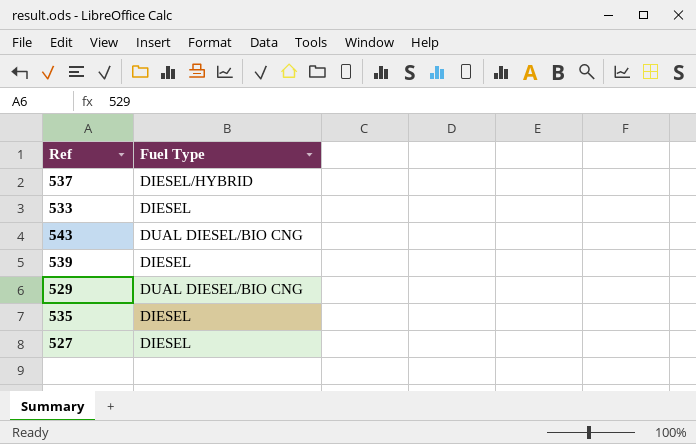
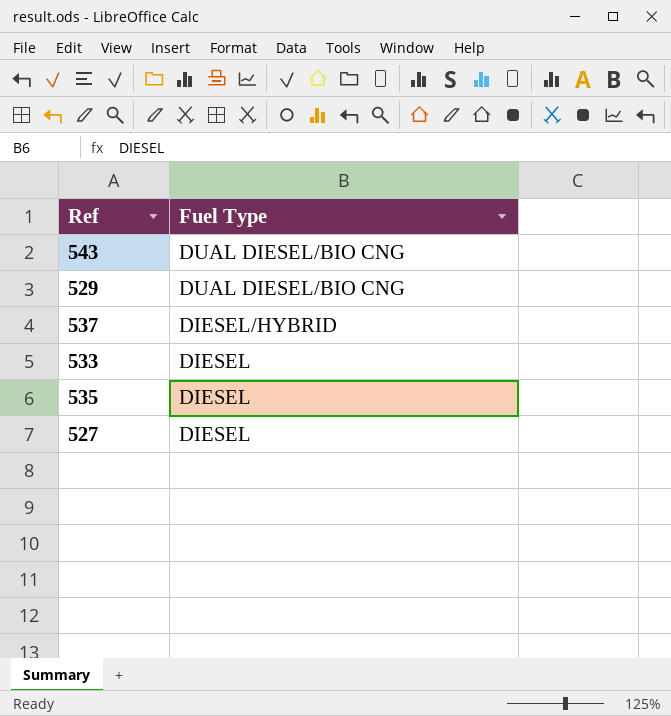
row order: none -> Fuel Type descending
row 539: DIESEL -> none

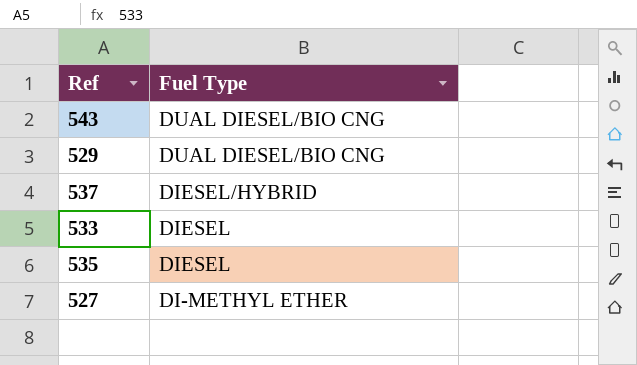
527 | Fuel Type: DIESEL -> DI-METHYL ETHER

